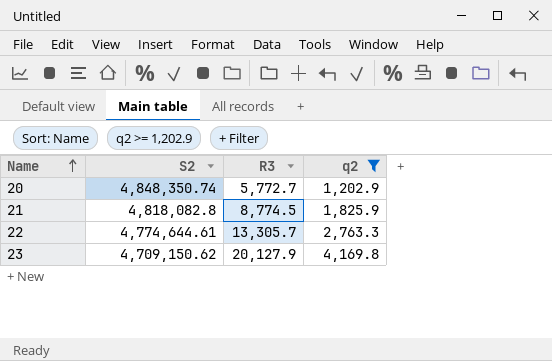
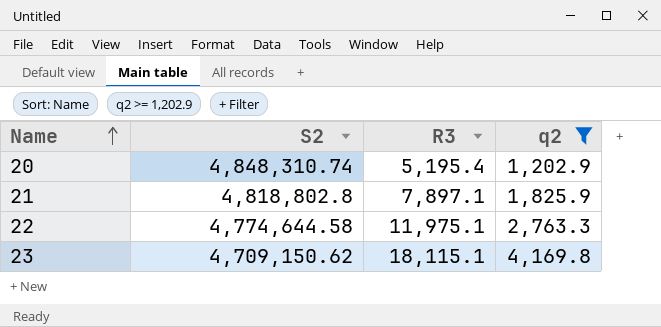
20 | S2: 4,848,350.74 -> 4,848,310.74
20 | R3: 5,772.7 -> 5,195.4
21 | S2: 4,818,082.8 -> 4,818,802.8
21 | R3: 8,774.5 -> 7,897.1
22 | S2: 4,774,644.61 -> 4,774,644.58
22 | R3: 13,305.7 -> 11,975.1
23 | R3: 20,127.9 -> 18,115.1

